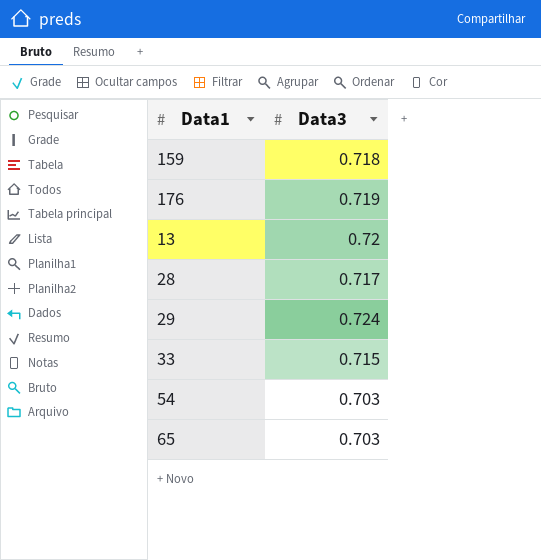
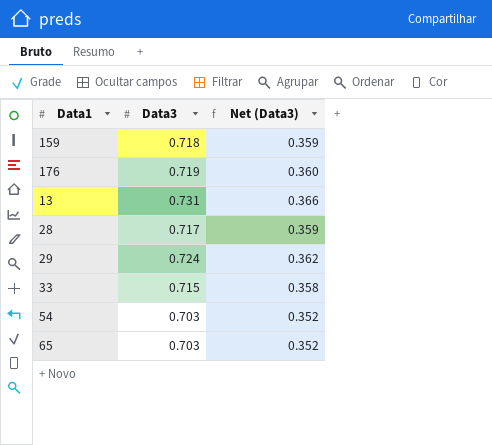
column Net (Data3) | formula: none -> [Data3] * 0.5
13 | Data3: 0.72 -> 0.731

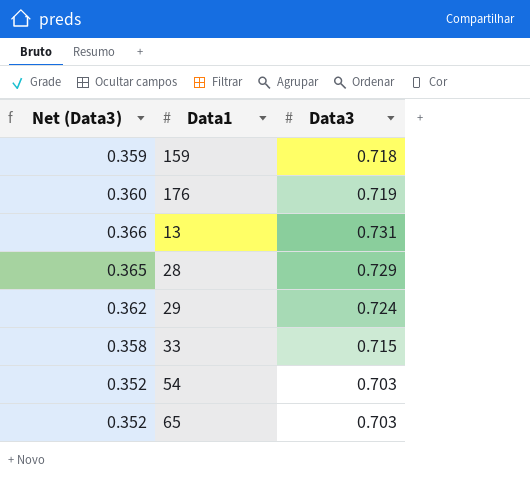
column Net (Data3) | position: 3 -> 1
28 | Net (Data3): 0.359 -> 0.365
28 | Data3: 0.717 -> 0.729

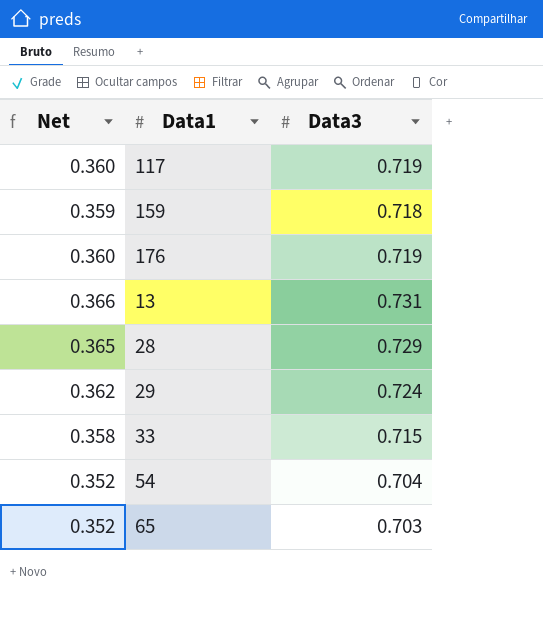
column name: Net (Data3) -> Net
row 117: none -> 0.360 | 0.719
54 | Data3: 0.703 -> 0.704

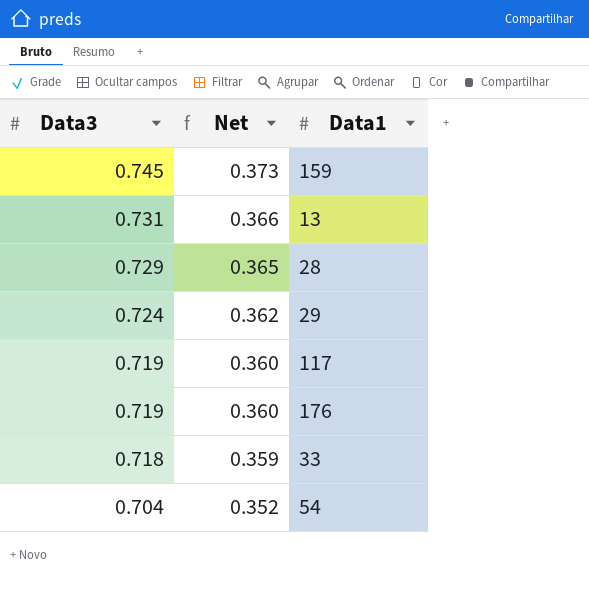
row order: none -> Data3 descending
column Data3 | position: 3 -> 1
row 65: 0.352 | 0.703 -> none
159 | Data3: 0.718 -> 0.745
159 | Net: 0.359 -> 0.373
33 | Data3: 0.715 -> 0.718
33 | Net: 0.358 -> 0.359

